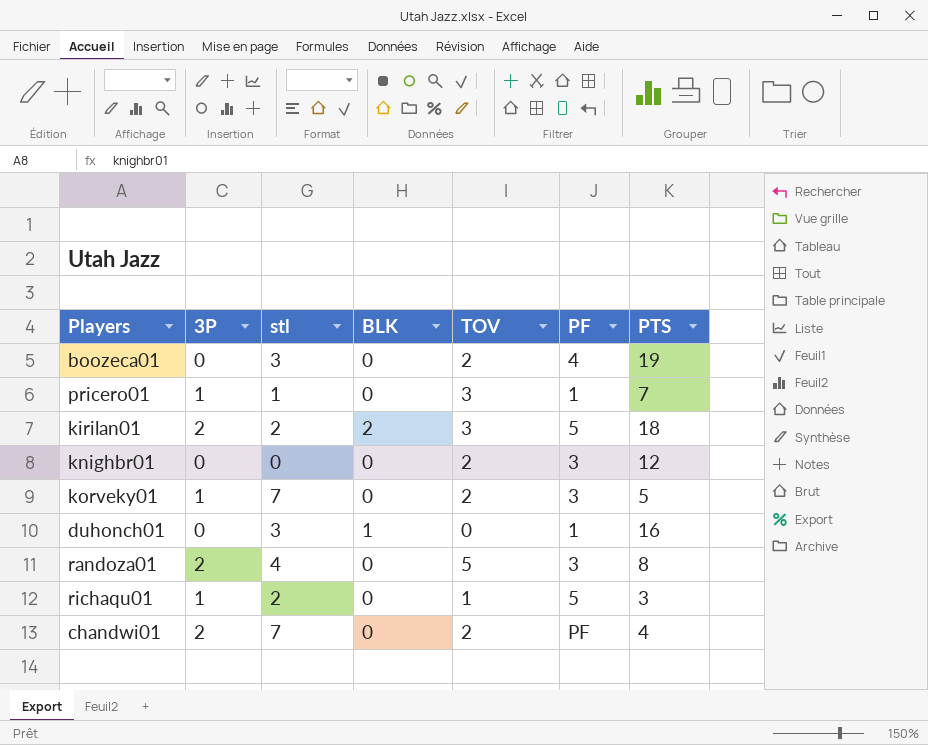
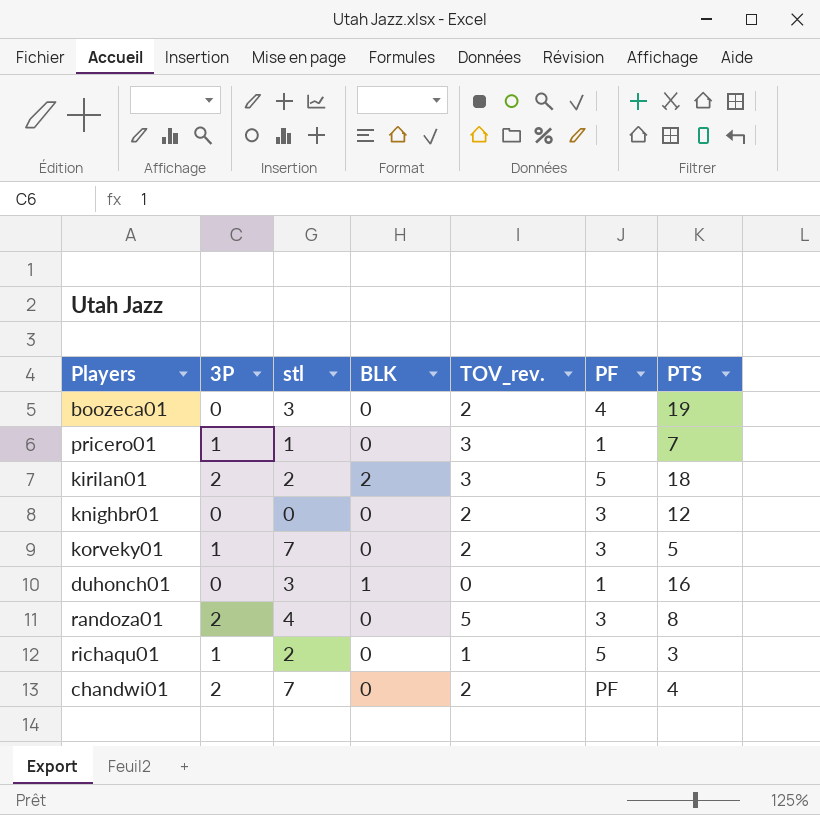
column name: TOV -> TOV_rev.

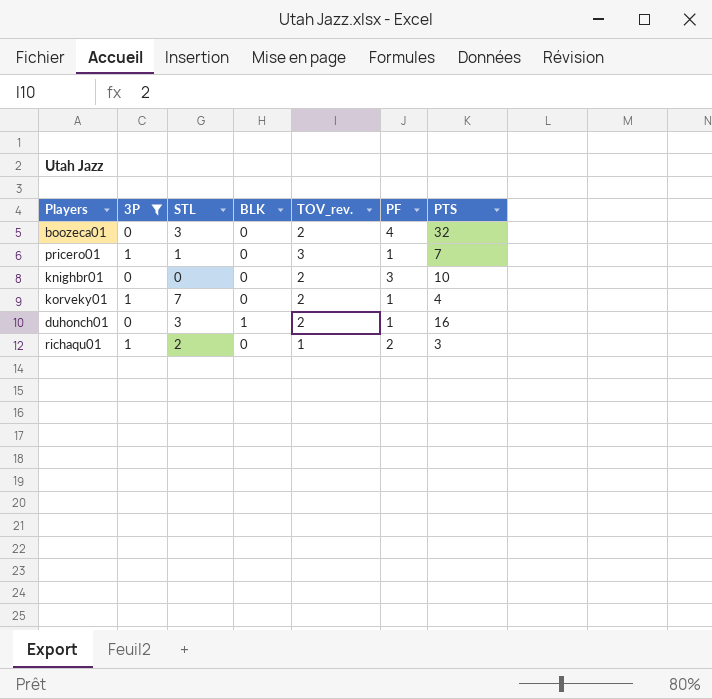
filter: none -> 3P != 2
column name: stl -> STL
boozeca01 | PTS: 19 -> 32
knighbr01 | PTS: 12 -> 10
korveky01 | PF: 3 -> 1
korveky01 | PTS: 5 -> 4
duhonch01 | TOV_rev.: 0 -> 2
richaqu01 | PF: 5 -> 2

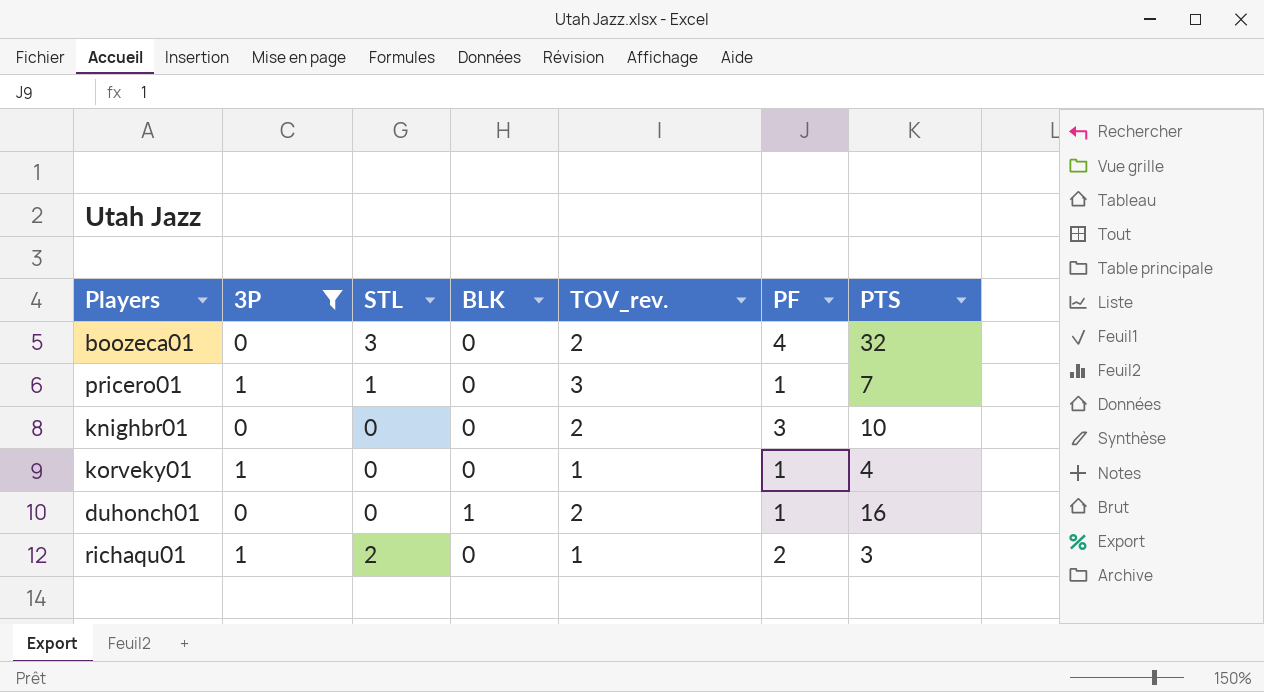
korveky01 | STL: 7 -> 0
korveky01 | TOV_rev.: 2 -> 1
duhonch01 | STL: 3 -> 0

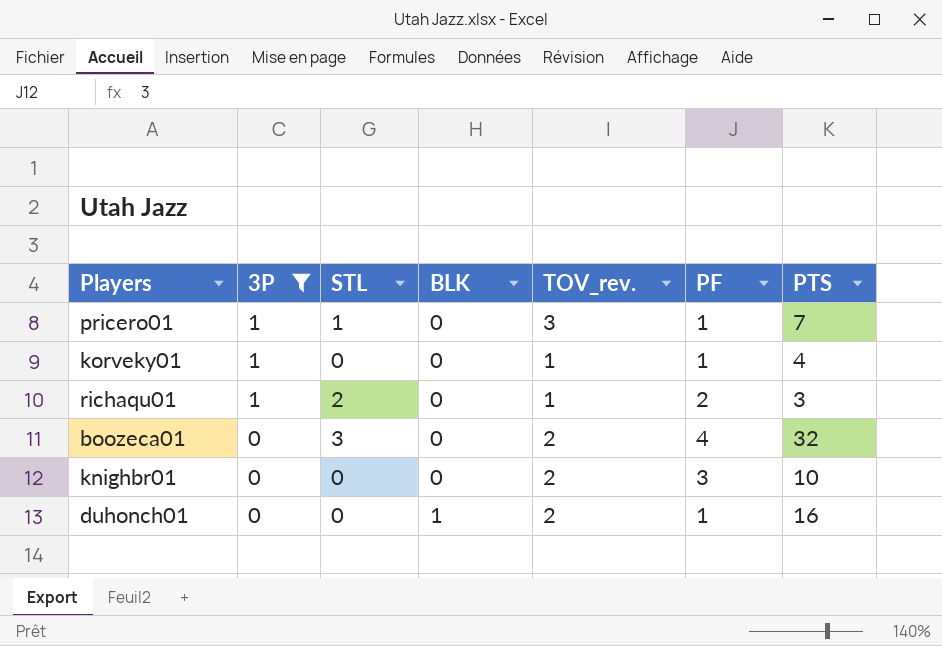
row order: none -> 3P descending

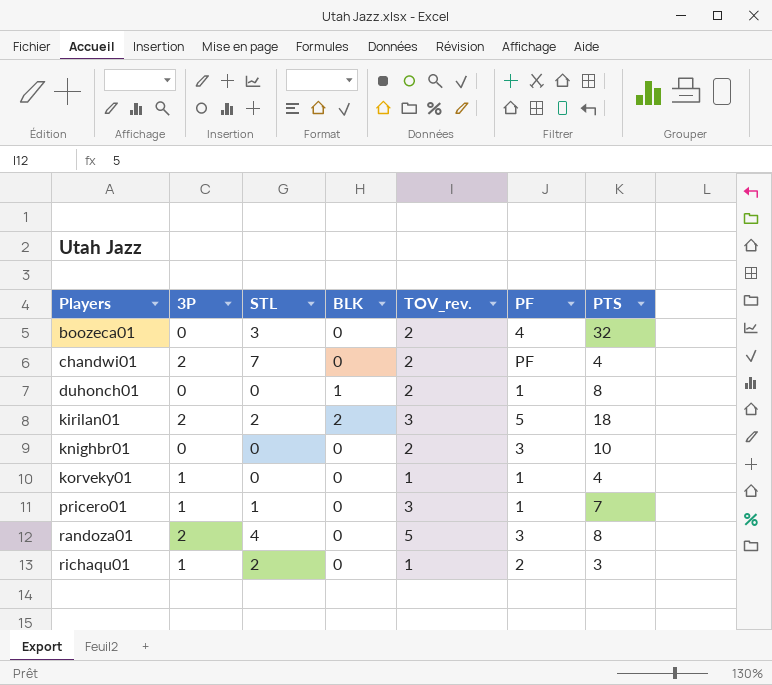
filter: 3P != 2 -> none
row order: 3P descending -> Players ascending
duhonch01 | PTS: 16 -> 8

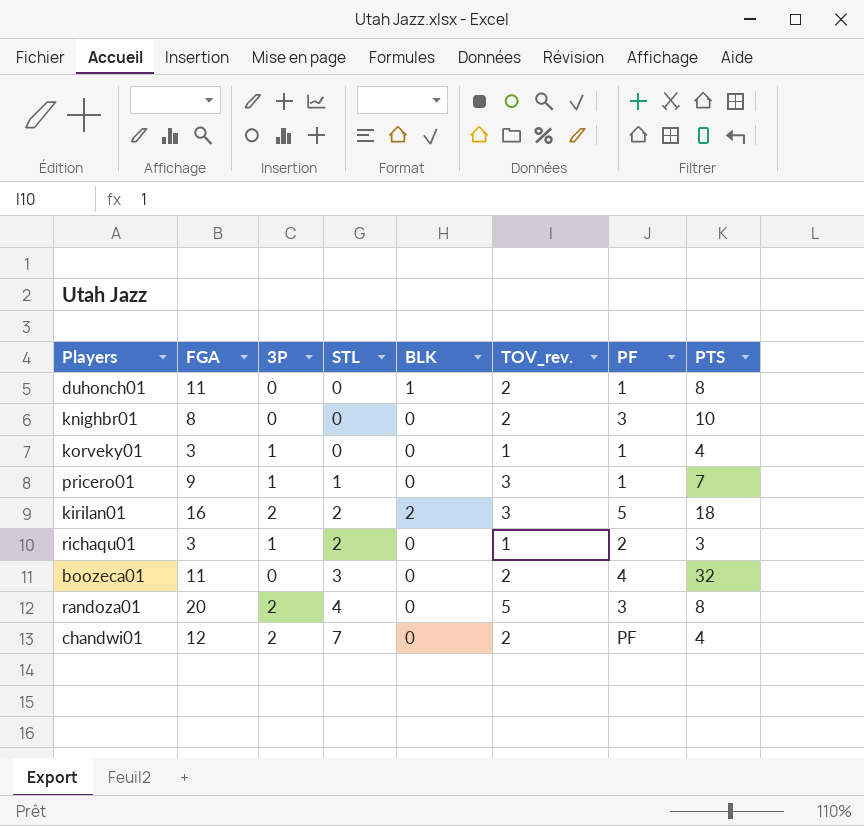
row order: Players ascending -> STL ascending
column FGA | position: none -> 2

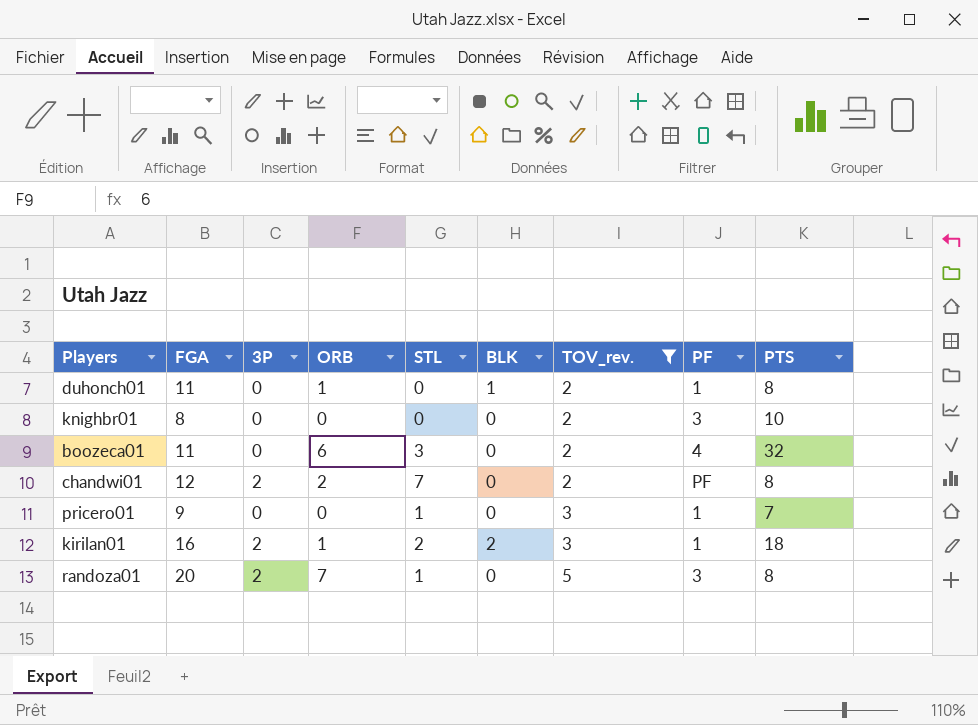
filter: none -> TOV_rev. != 1
row order: STL ascending -> TOV_rev. ascending
column ORB | position: none -> 4
chandwi01 | PTS: 4 -> 8
pricero01 | 3P: 1 -> 0
kirilan01 | PF: 5 -> 1
randoza01 | STL: 4 -> 1

